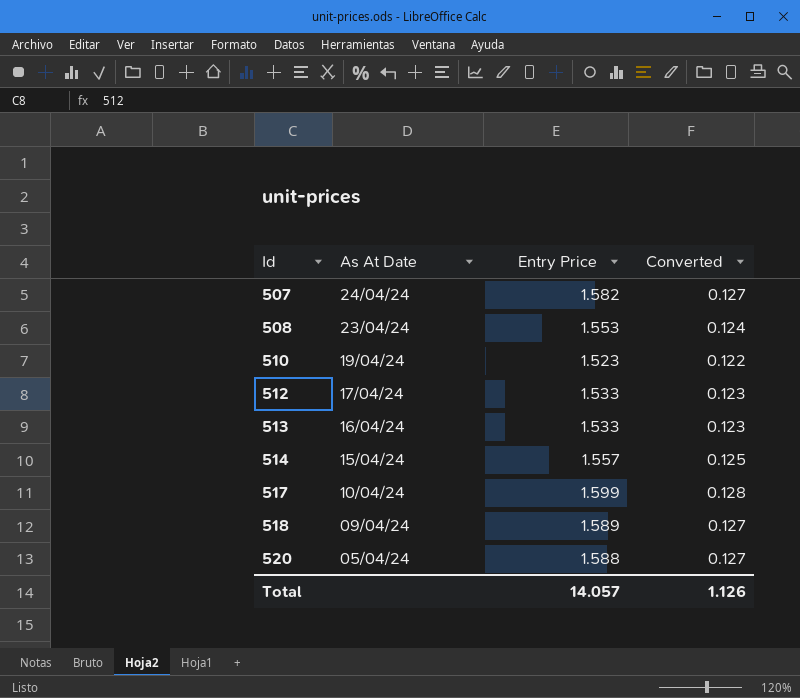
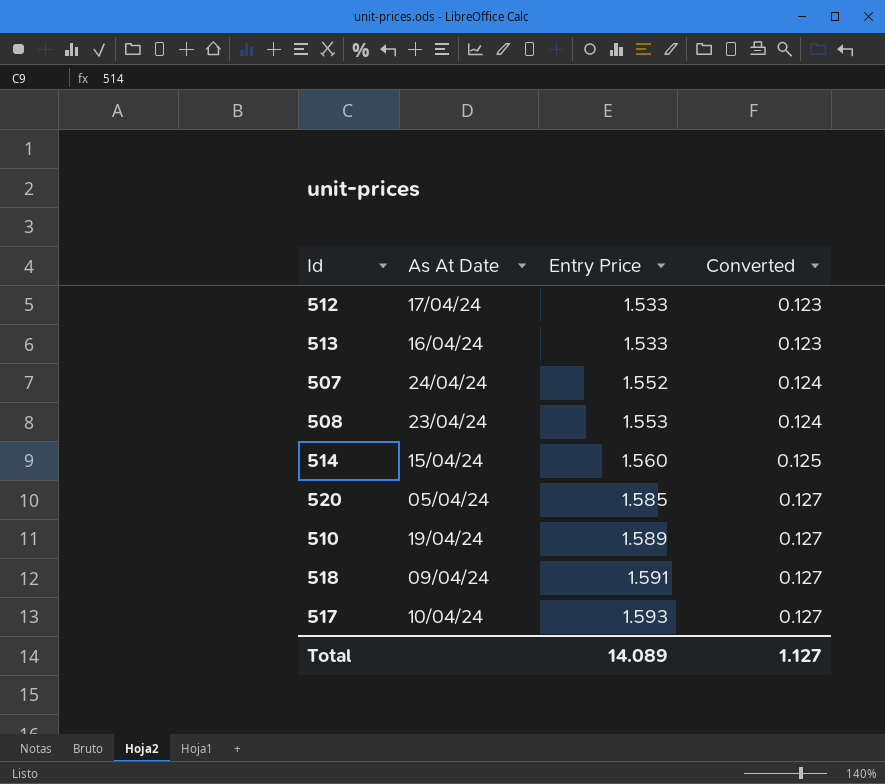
row order: Id ascending -> Entry Price ascending
507 | Entry Price: 1.582 -> 1.552
507 | Converted: 0.127 -> 0.124
514 | Entry Price: 1.557 -> 1.560
520 | Entry Price: 1.588 -> 1.585
510 | Entry Price: 1.523 -> 1.589
510 | Converted: 0.122 -> 0.127
518 | Entry Price: 1.589 -> 1.591
517 | Entry Price: 1.599 -> 1.593
517 | Converted: 0.128 -> 0.127
Total | Entry Price: 14.057 -> 14.089
Total | Converted: 1.126 -> 1.127

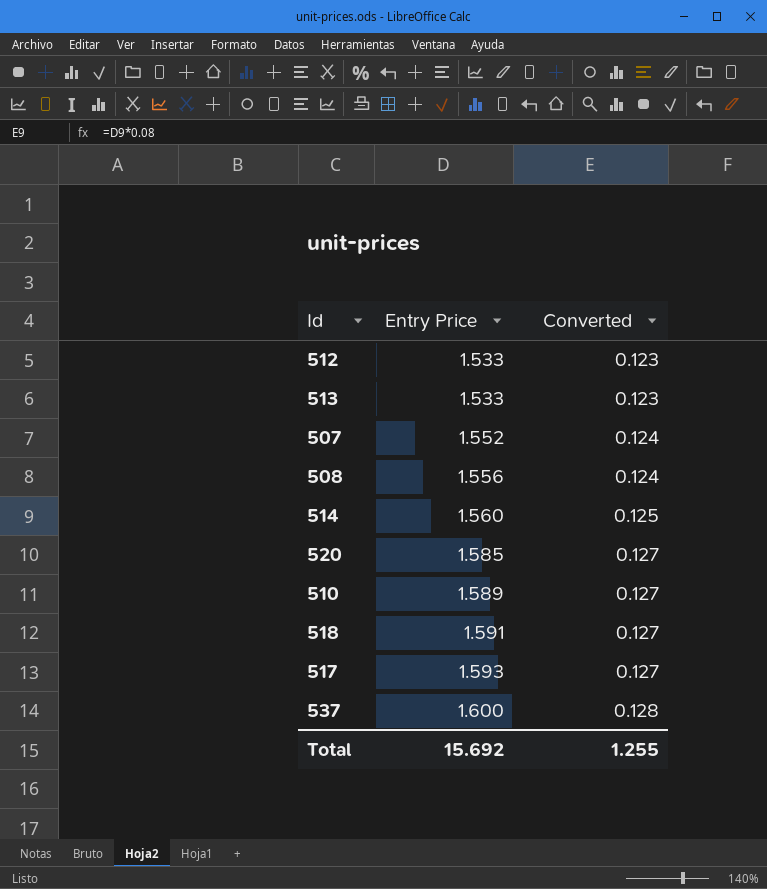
column As At Date | position: 2 -> none
508 | Entry Price: 1.553 -> 1.556
row 537: none -> 1.600 | 0.128
Total | Entry Price: 14.089 -> 15.692
Total | Converted: 1.127 -> 1.255

